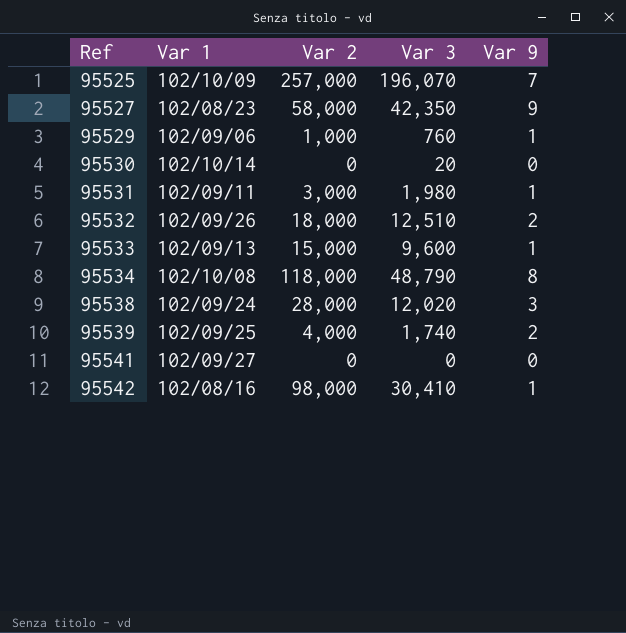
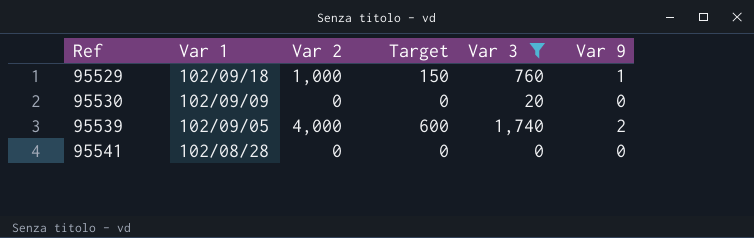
filter: none -> Var 3 <= 1,740
column Target | formula: none -> [Var 2] * 0.15
95529 | Var 1: 102/09/06 -> 102/09/18
95530 | Var 1: 102/10/14 -> 102/09/09
95539 | Var 1: 102/09/25 -> 102/09/05
95541 | Var 1: 102/09/27 -> 102/08/28

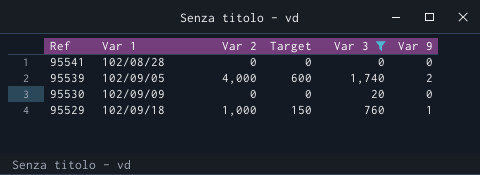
row order: Ref ascending -> Ref descending

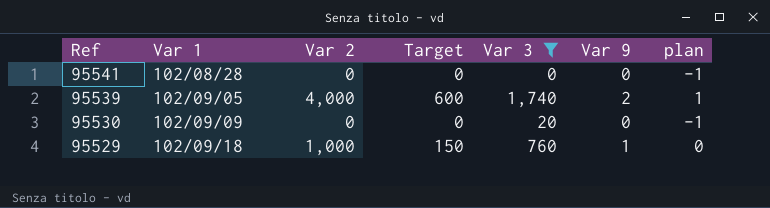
column plan | formula: none -> [Var 9] - 1

